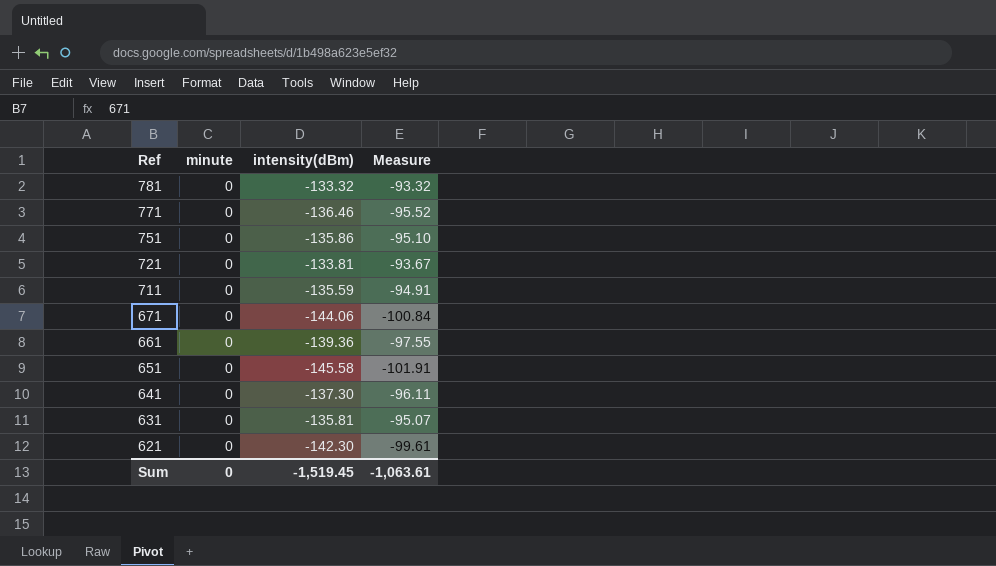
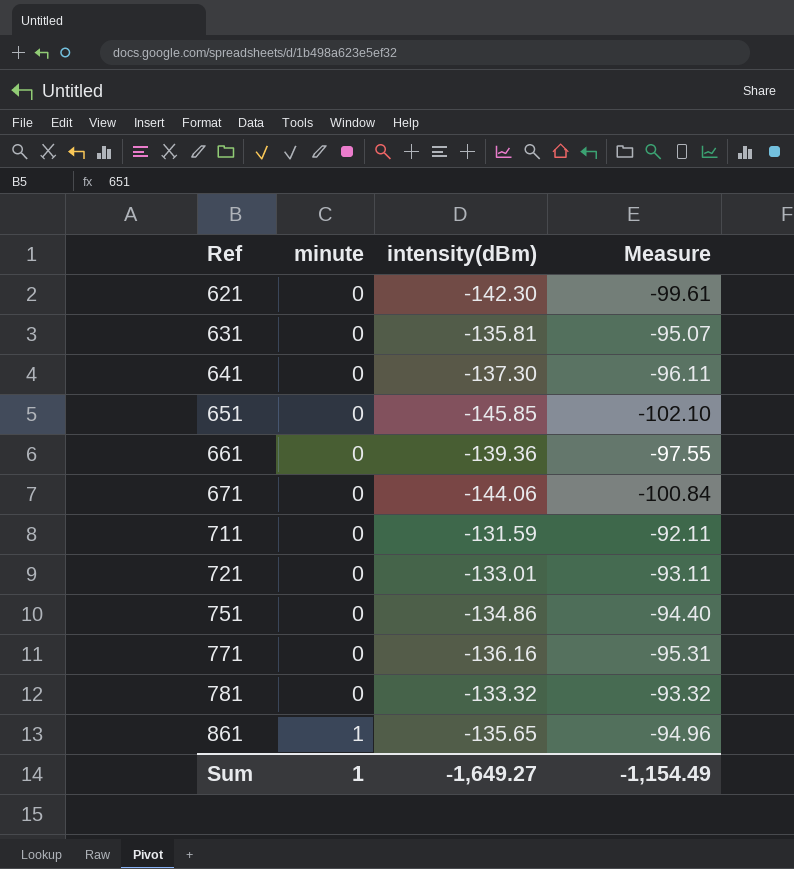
row order: Ref descending -> Ref ascending
651 | intensity(dBm): -145.58 -> -145.85
651 | Measure: -101.91 -> -102.10
711 | intensity(dBm): -135.59 -> -131.59
711 | Measure: -94.91 -> -92.11
721 | intensity(dBm): -133.81 -> -133.01
721 | Measure: -93.67 -> -93.11
751 | intensity(dBm): -135.86 -> -134.86
751 | Measure: -95.10 -> -94.40
771 | intensity(dBm): -136.46 -> -136.16
771 | Measure: -95.52 -> -95.31
row 861: none -> 1 | -135.65 | -94.96
Sum | minute: 0 -> 1
Sum | intensity(dBm): -1,519.45 -> -1,649.27
Sum | Measure: -1,063.61 -> -1,154.49

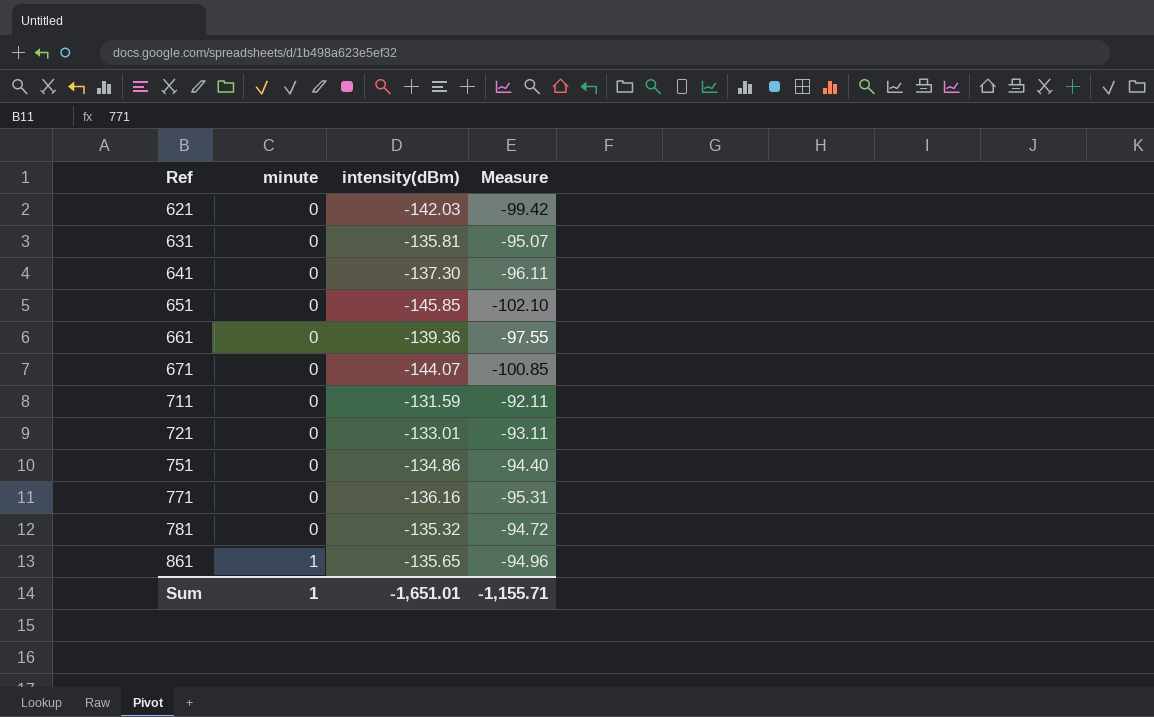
621 | intensity(dBm): -142.30 -> -142.03
621 | Measure: -99.61 -> -99.42
671 | intensity(dBm): -144.06 -> -144.07
671 | Measure: -100.84 -> -100.85
781 | intensity(dBm): -133.32 -> -135.32
781 | Measure: -93.32 -> -94.72
Sum | intensity(dBm): -1,649.27 -> -1,651.01
Sum | Measure: -1,154.49 -> -1,155.71

